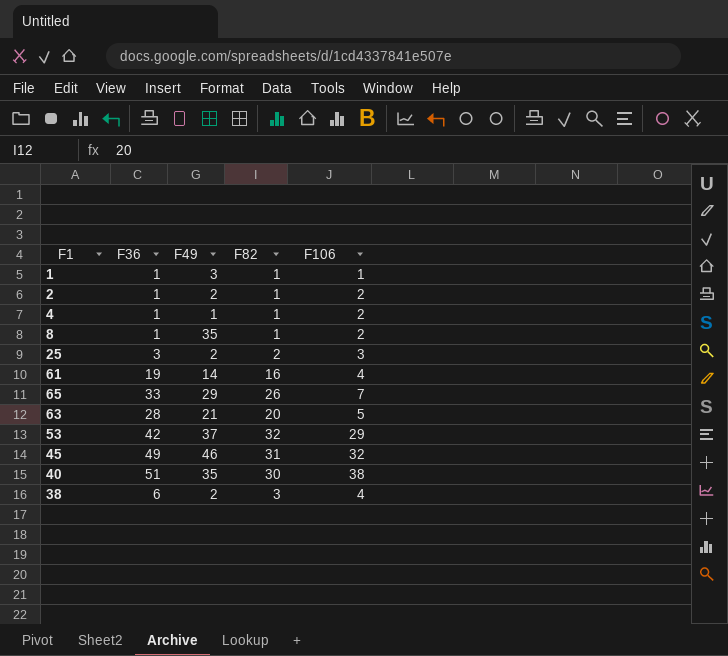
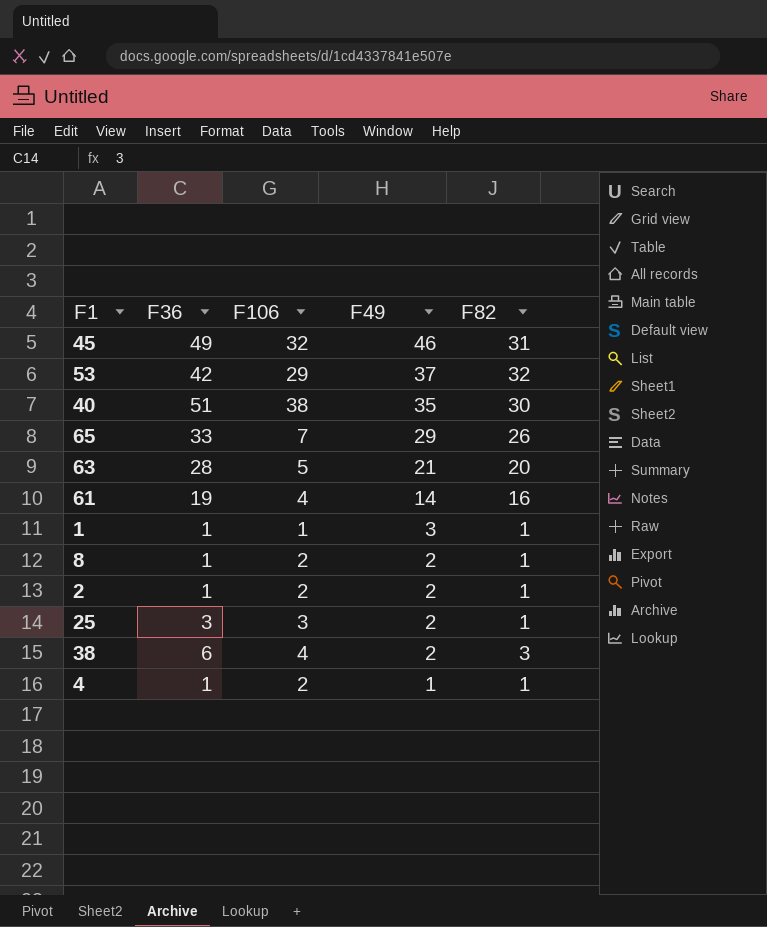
row order: none -> F49 descending
column F106 | position: 5 -> 3
8 | F49: 35 -> 2
25 | F82: 2 -> 1

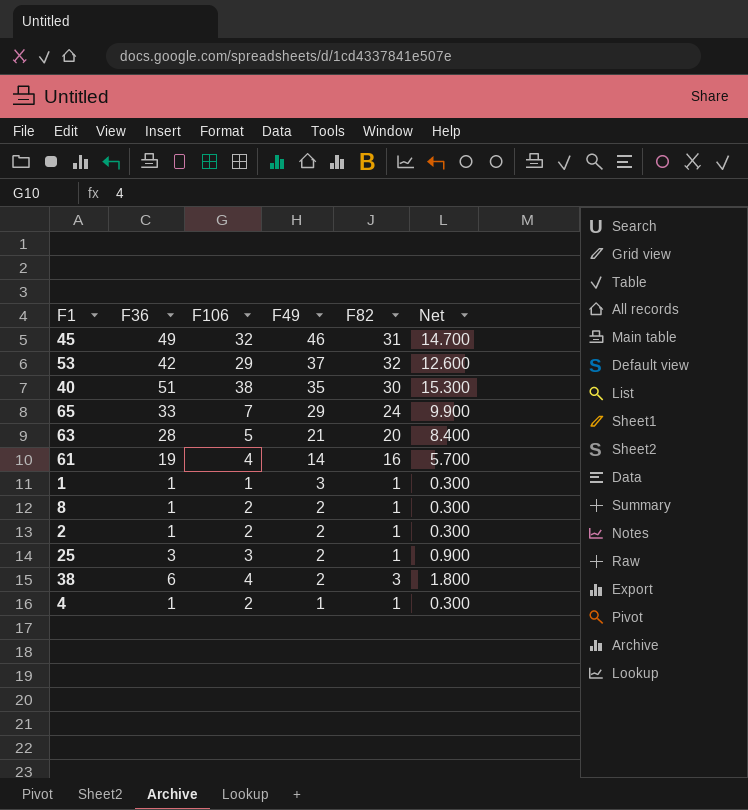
column Net | formula: none -> [F36] * 0.3
65 | F82: 26 -> 24

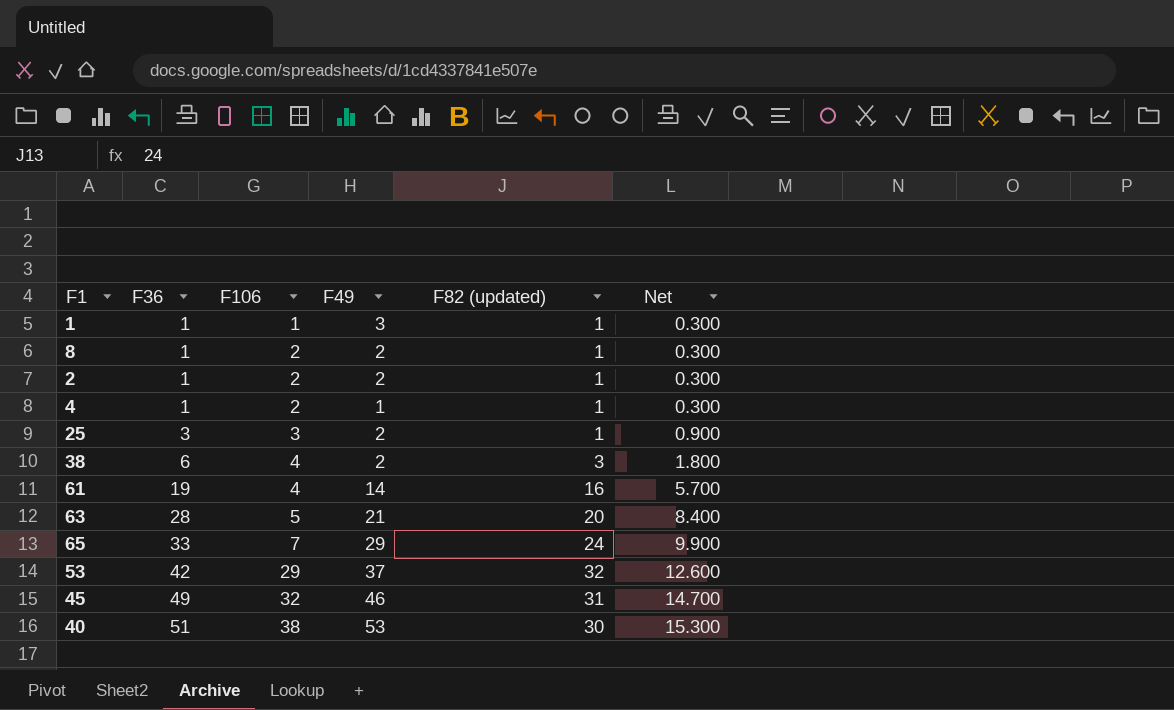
row order: F49 descending -> F36 ascending
column name: F82 -> F82 (updated)
40 | F49: 35 -> 53

